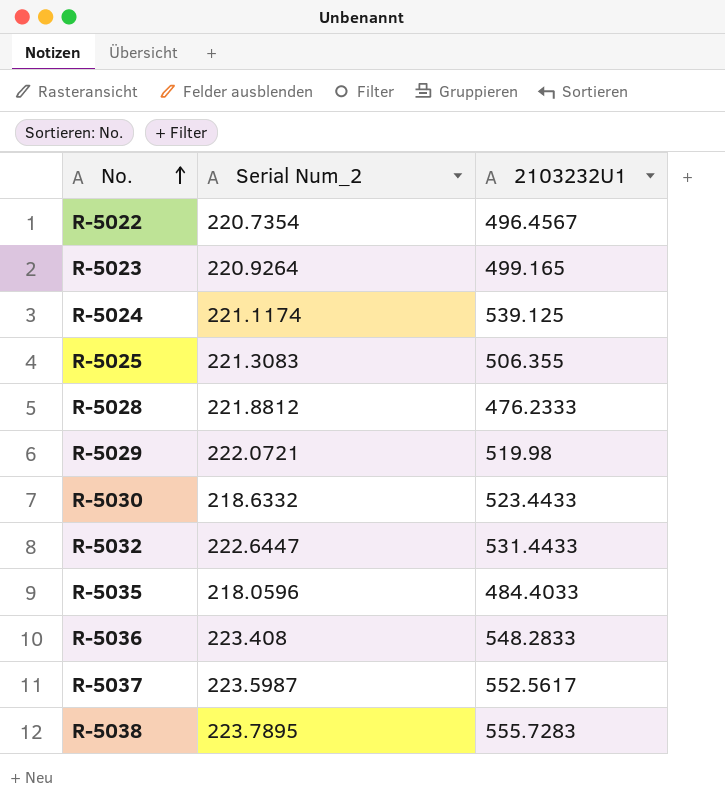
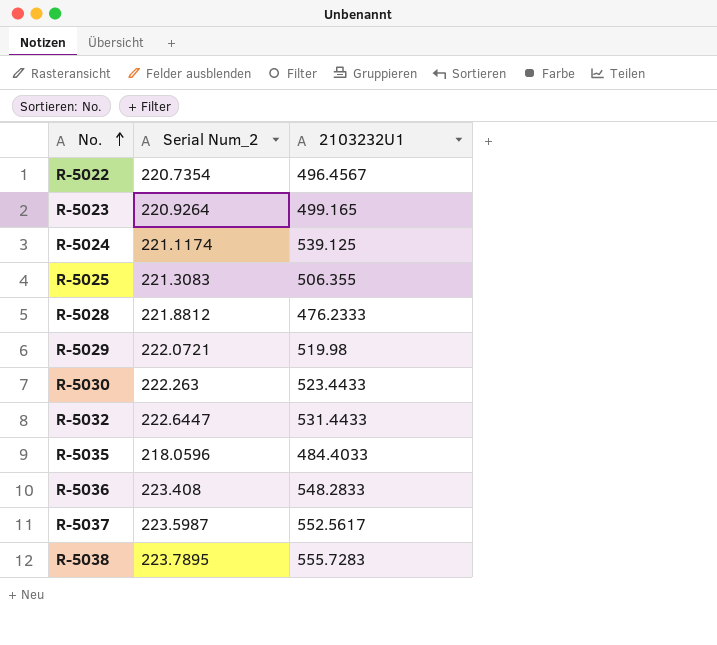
R-5030 | Serial Num_2: 218.6332 -> 222.263

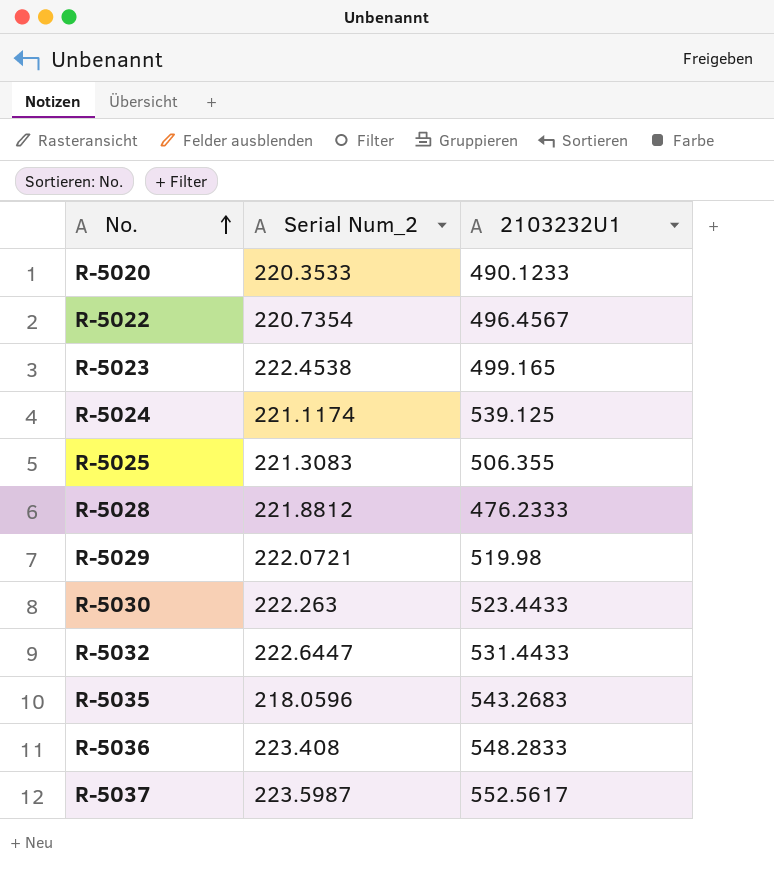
row R-5038: 223.7895 | 555.7283 -> none
row R-5020: none -> 220.3533 | 490.1233
R-5023 | Serial Num_2: 220.9264 -> 222.4538
R-5035 | 2103232U1: 484.4033 -> 543.2683

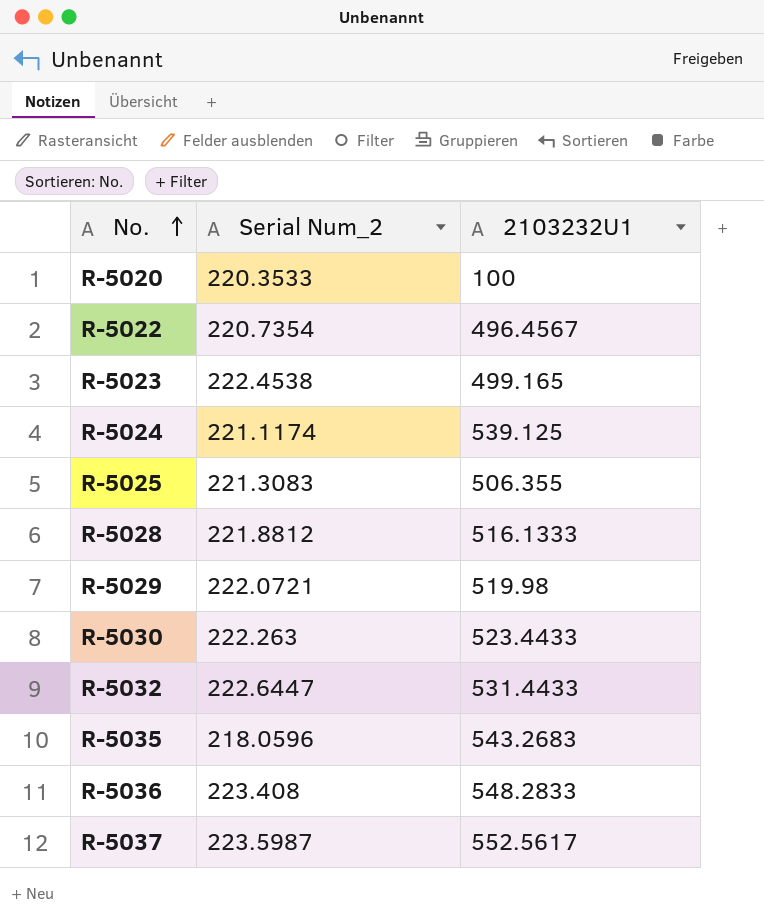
R-5020 | 2103232U1: 490.1233 -> 100
R-5028 | 2103232U1: 476.2333 -> 516.1333

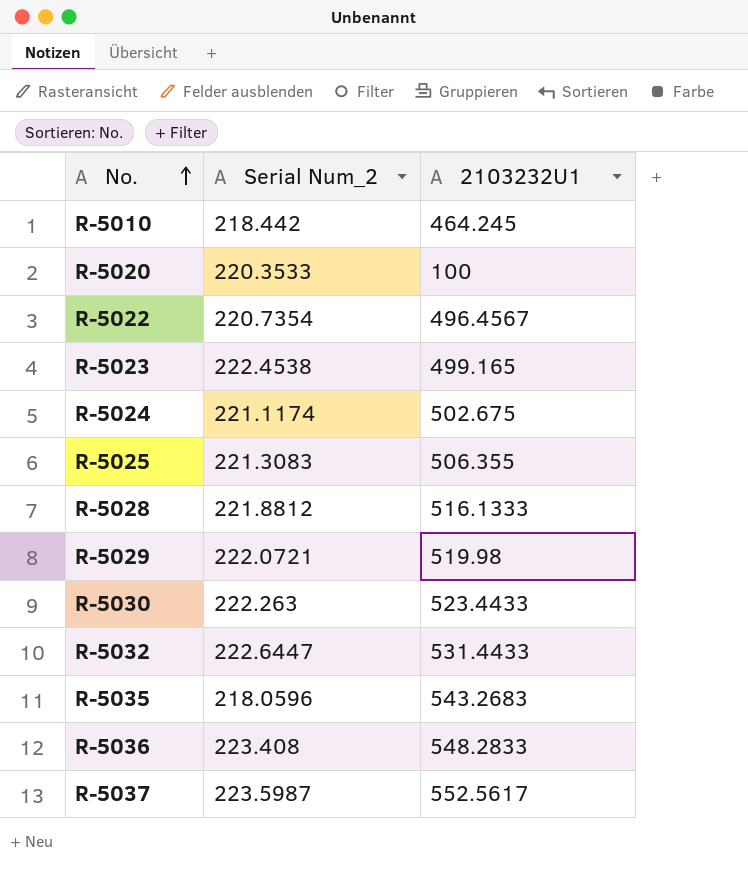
row R-5010: none -> 218.442 | 464.245
R-5024 | 2103232U1: 539.125 -> 502.675

